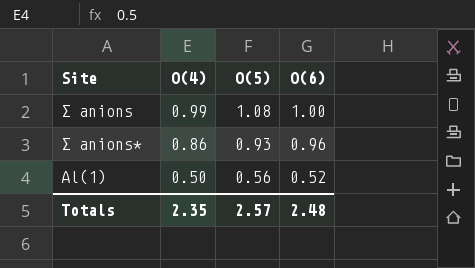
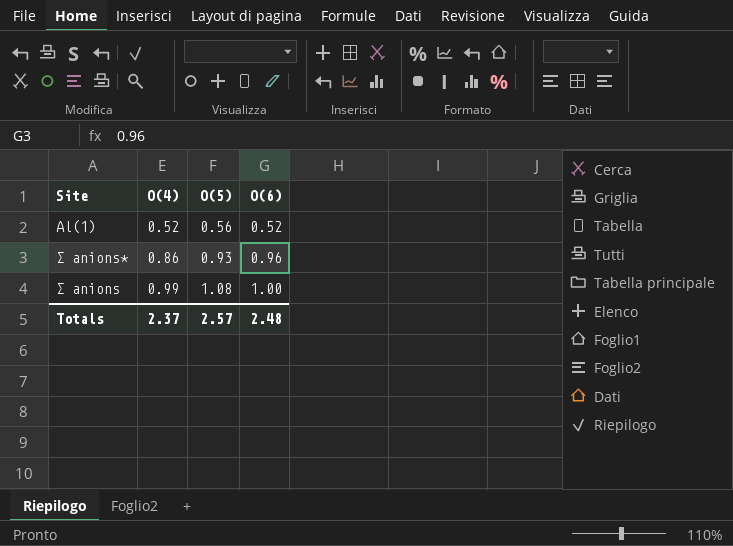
row order: O(4) descending -> O(4) ascending
Al(1) | O(4): 0.50 -> 0.52
Totals | O(4): 2.35 -> 2.37

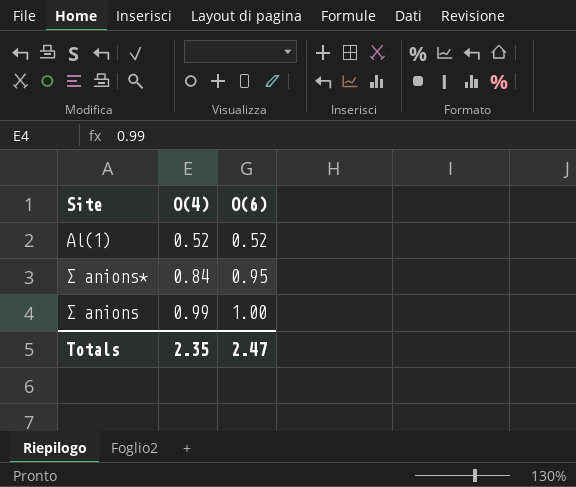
column O(5) | position: 3 -> none
Σ anions* | O(4): 0.86 -> 0.84
Σ anions* | O(6): 0.96 -> 0.95
Totals | O(4): 2.37 -> 2.35
Totals | O(6): 2.48 -> 2.47

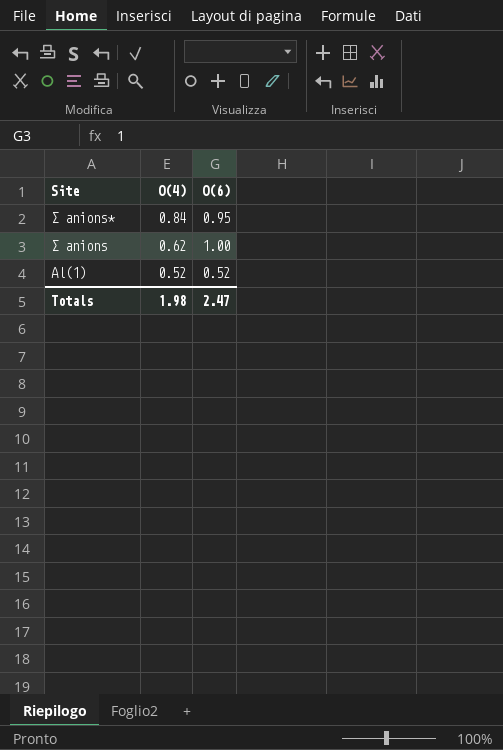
row order: O(4) ascending -> Site descending
Σ anions | O(4): 0.99 -> 0.62
Totals | O(4): 2.35 -> 1.98

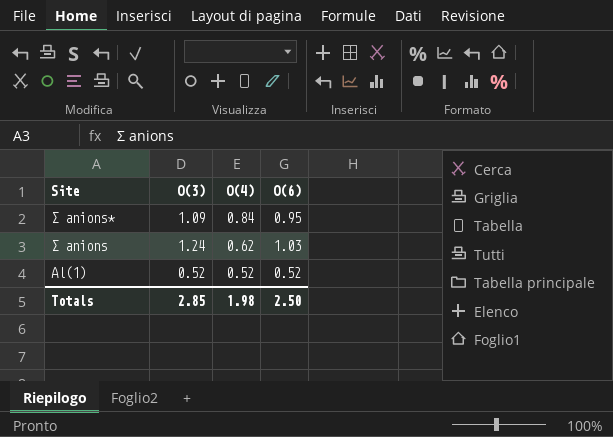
column O(3) | position: none -> 2
Σ anions | O(6): 1.00 -> 1.03
Totals | O(6): 2.47 -> 2.50

